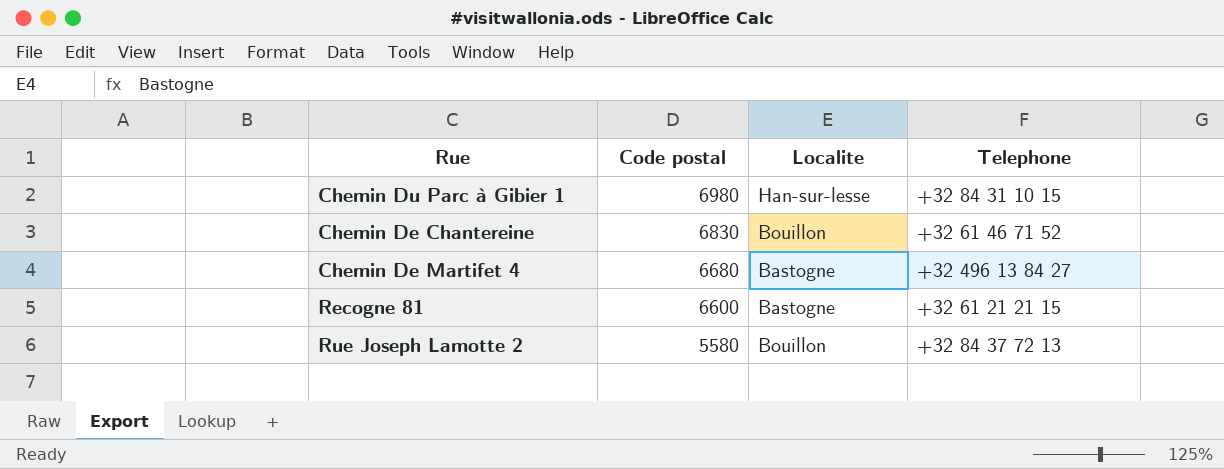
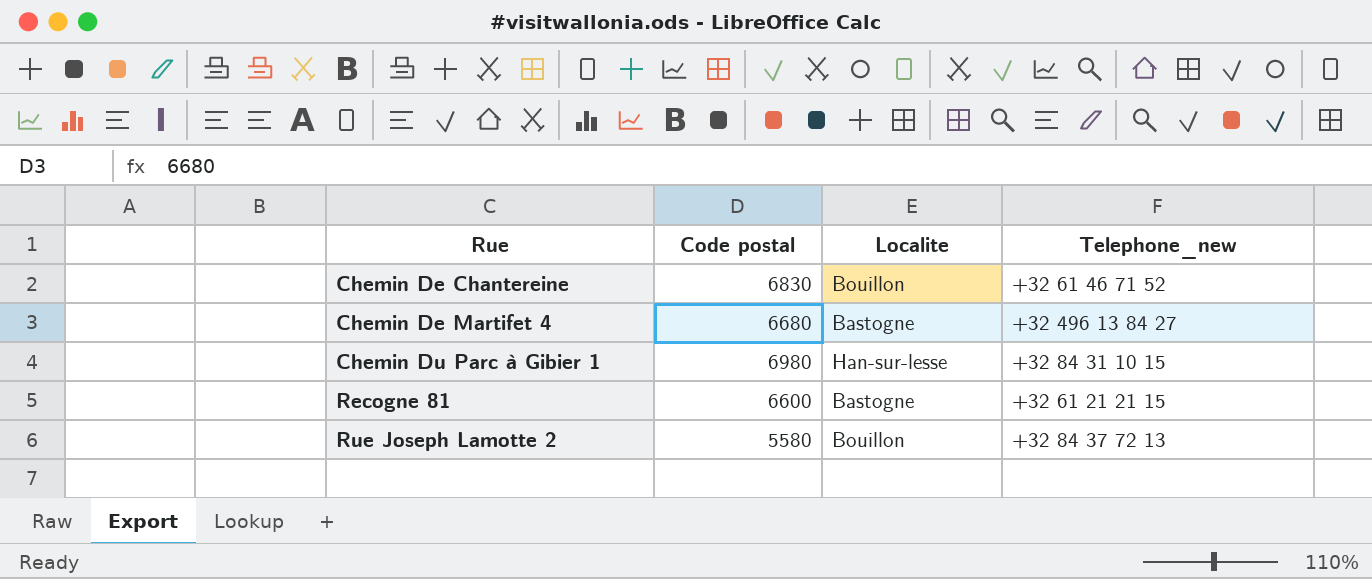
row order: Code postal descending -> Rue ascending
column name: Telephone -> Telephone_new

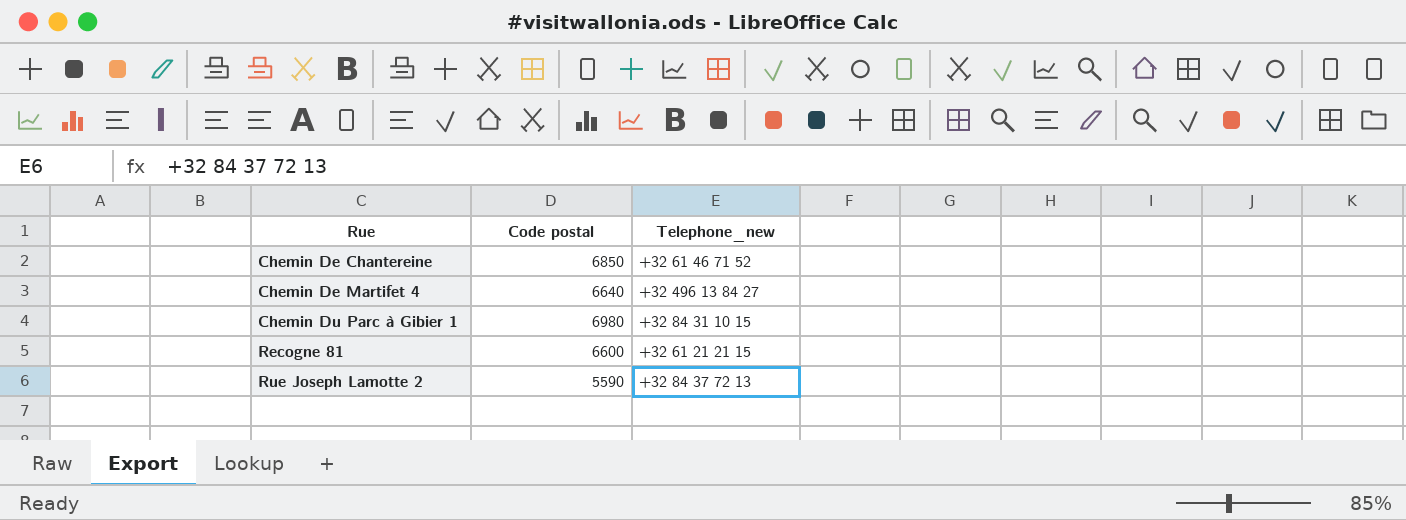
column Localite | position: 3 -> none
Chemin De Chantereine | Code postal: 6830 -> 6850
Chemin De Martifet 4 | Code postal: 6680 -> 6640
Rue Joseph Lamotte 2 | Code postal: 5580 -> 5590

